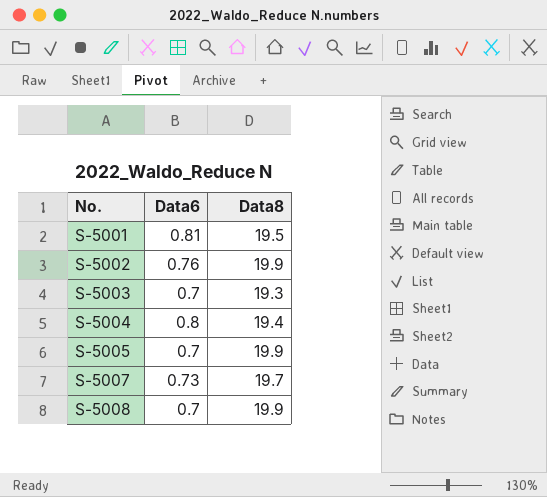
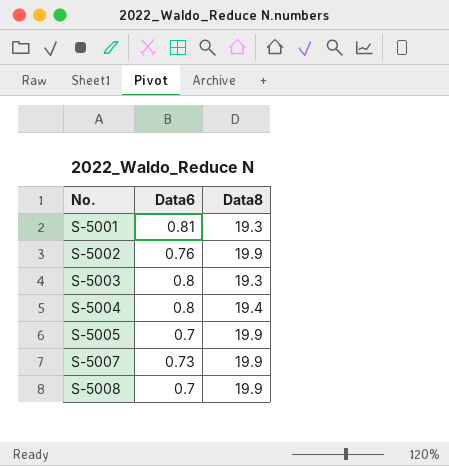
S-5001 | Data8: 19.5 -> 19.3
S-5003 | Data6: 0.7 -> 0.8
S-5007 | Data8: 19.7 -> 19.9

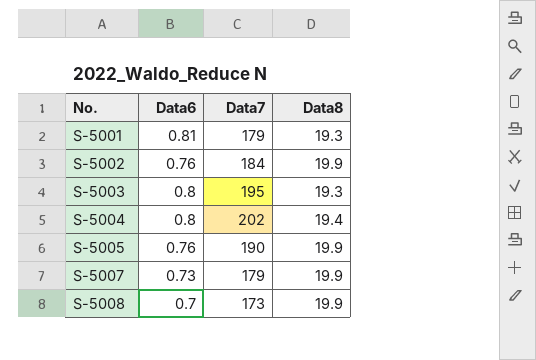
column Data7 | position: none -> 3
S-5005 | Data6: 0.7 -> 0.76

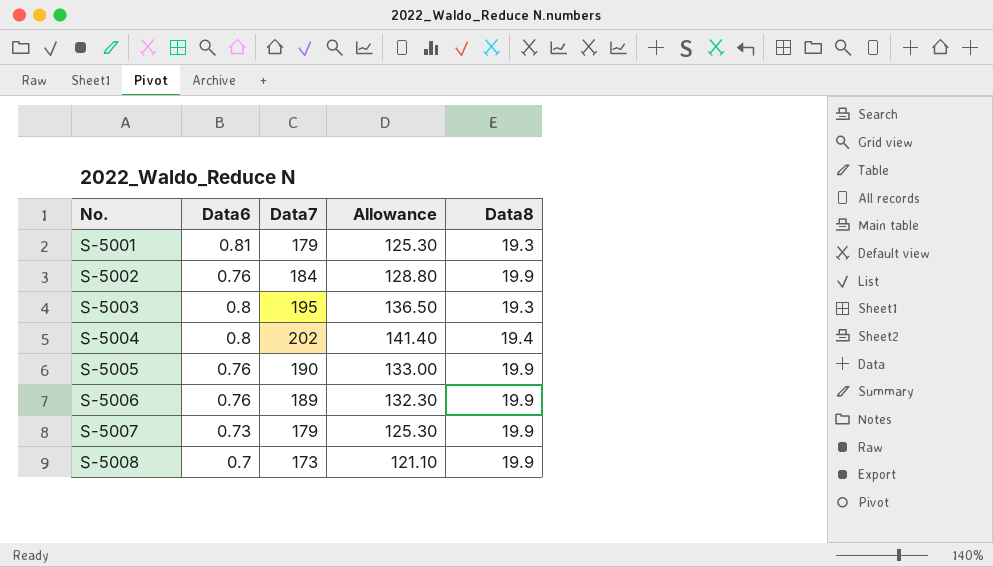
column Allowance | formula: none -> [Data7] * 0.7
row S-5006: none -> 0.76 | 189 | 132.30 | 19.9

